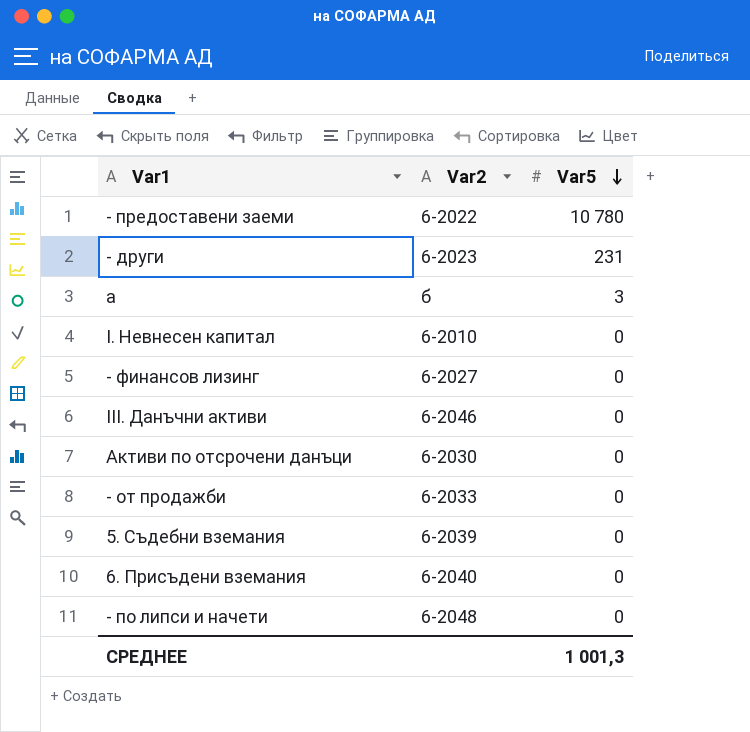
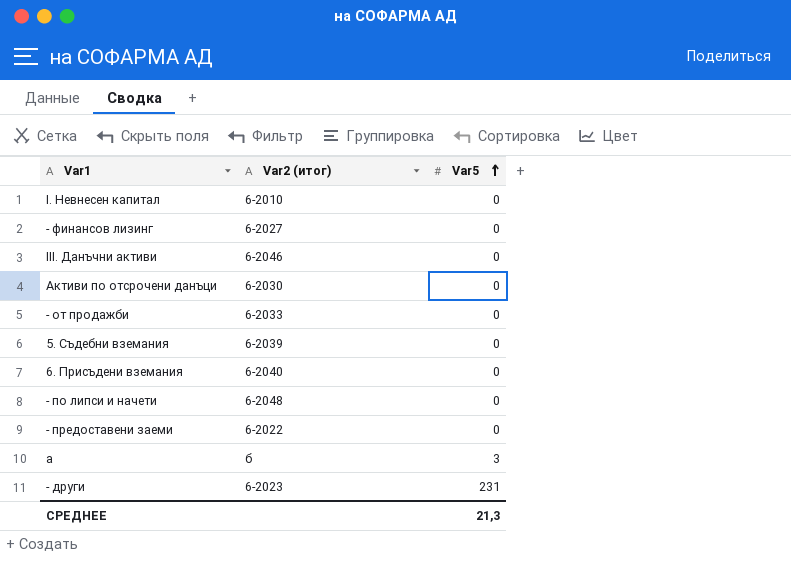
row order: Var5 descending -> Var5 ascending
column name: Var2 -> Var2 (итог)
- предоставени заеми | Var5: 10 780 -> 0
СРЕДНЕЕ | Var5: 1 001,3 -> 21,3

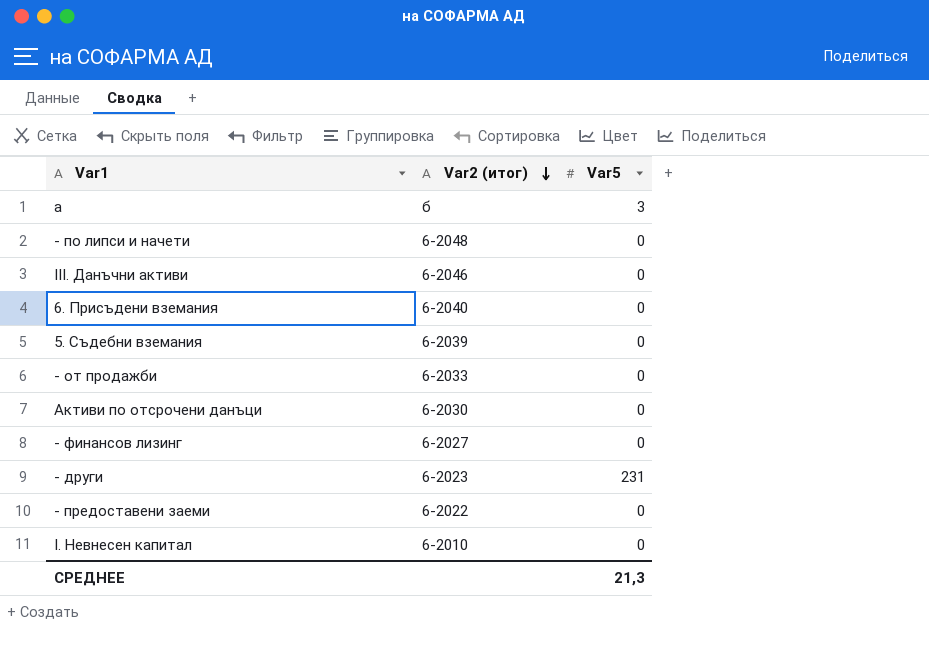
row order: Var5 ascending -> Var2 (итог) descending

